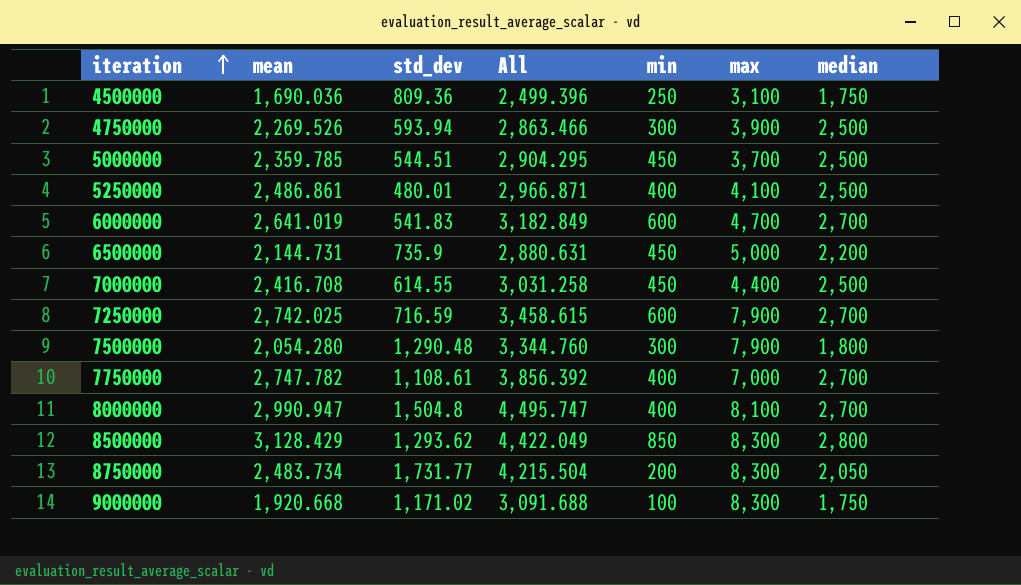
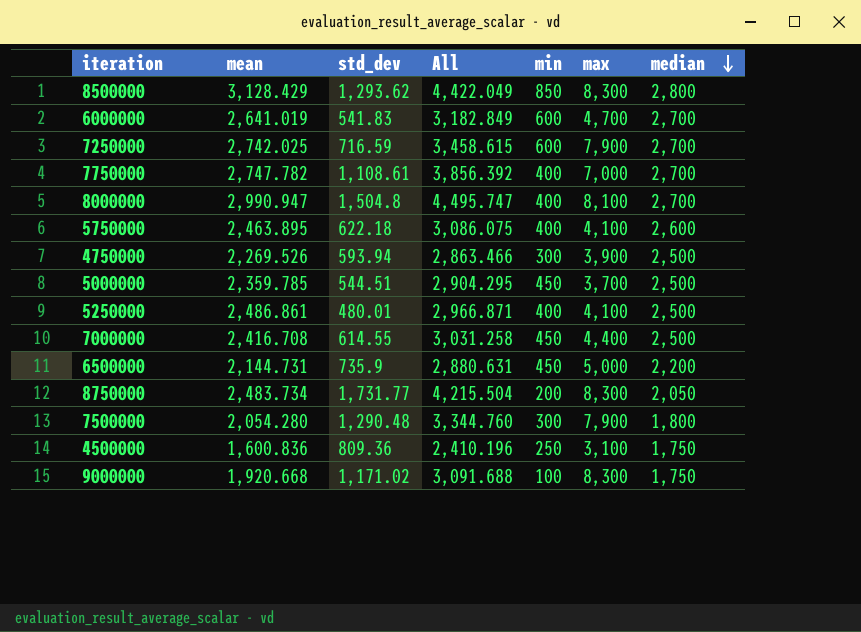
row order: iteration ascending -> median descending
row 5750000: none -> 2,463.895 | 622.18 | 3,086.075 | 400 | 4,100 | 2,600
4500000 | mean: 1,690.036 -> 1,600.836
4500000 | All: 2,499.396 -> 2,410.196

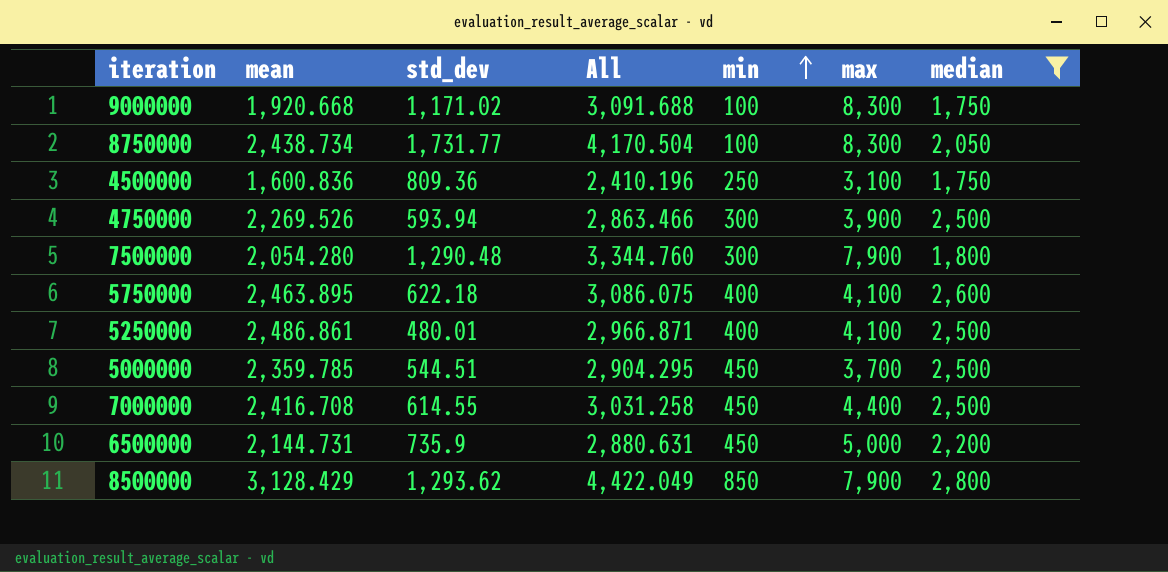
filter: none -> median != 2,700
row order: median descending -> min ascending
8750000 | mean: 2,483.734 -> 2,438.734
8750000 | All: 4,215.504 -> 4,170.504
8750000 | min: 200 -> 100
8500000 | max: 8,300 -> 7,900

